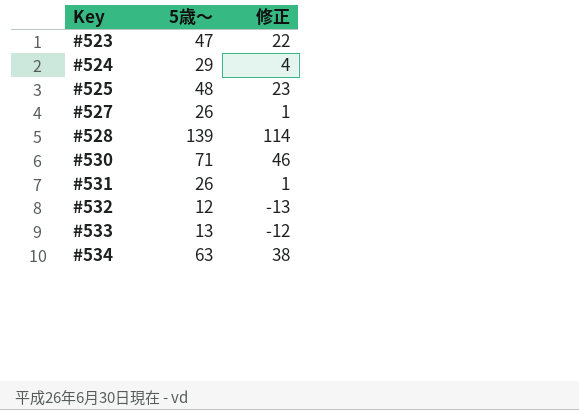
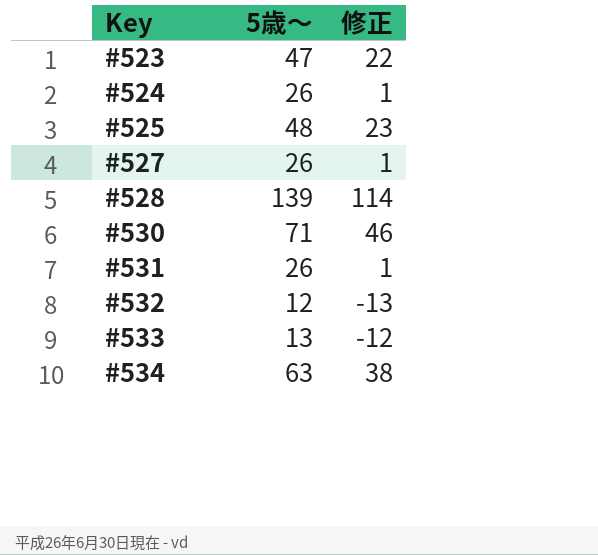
#524 | 5歳～: 29 -> 26
#524 | 修正: 4 -> 1

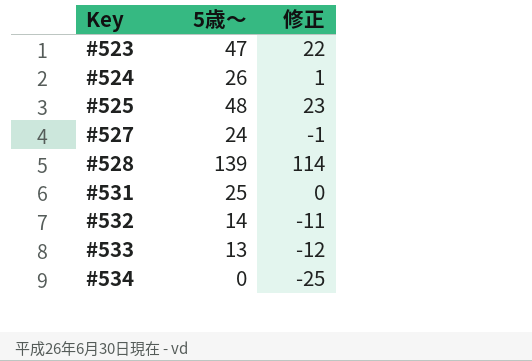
row #530: 71 | 46 -> none
#527 | 5歳～: 26 -> 24
#527 | 修正: 1 -> -1
#531 | 5歳～: 26 -> 25
#531 | 修正: 1 -> 0
#532 | 5歳～: 12 -> 14
#532 | 修正: -13 -> -11
#534 | 5歳～: 63 -> 0
#534 | 修正: 38 -> -25

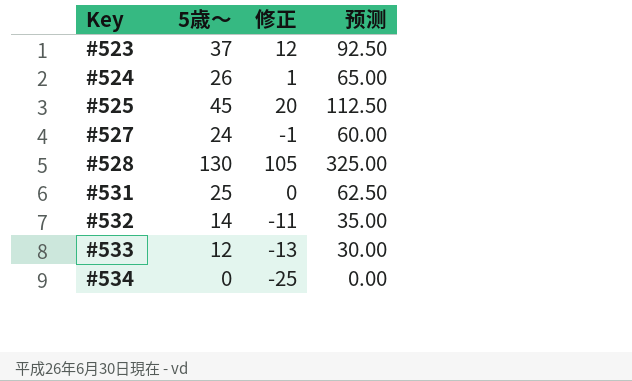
column 预测 | formula: none -> [5歳～] * 2.5
#523 | 5歳～: 47 -> 37
#523 | 修正: 22 -> 12
#525 | 5歳～: 48 -> 45
#525 | 修正: 23 -> 20
#528 | 5歳～: 139 -> 130
#528 | 修正: 114 -> 105
#533 | 5歳～: 13 -> 12
#533 | 修正: -12 -> -13

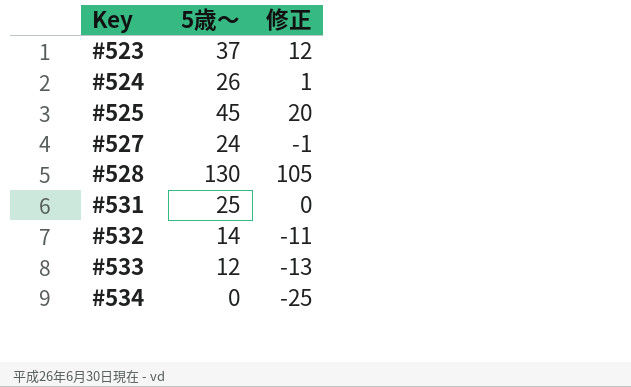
column 预测 | formula: [5歳～] * 2.5 -> none

